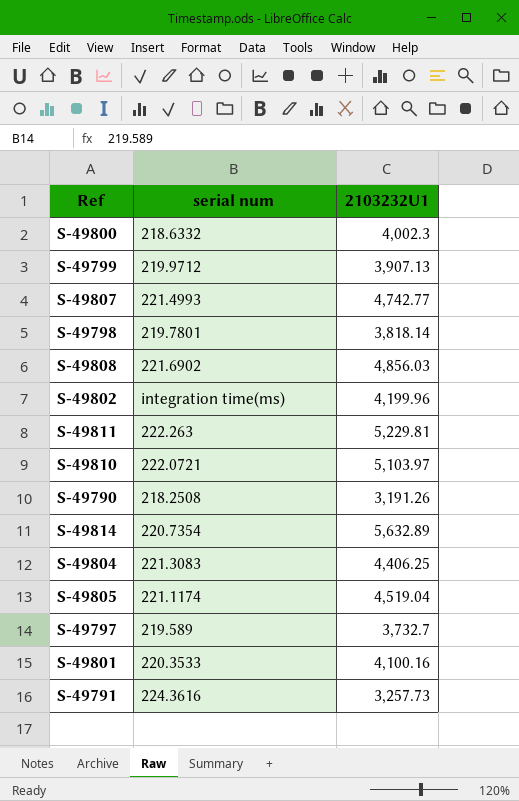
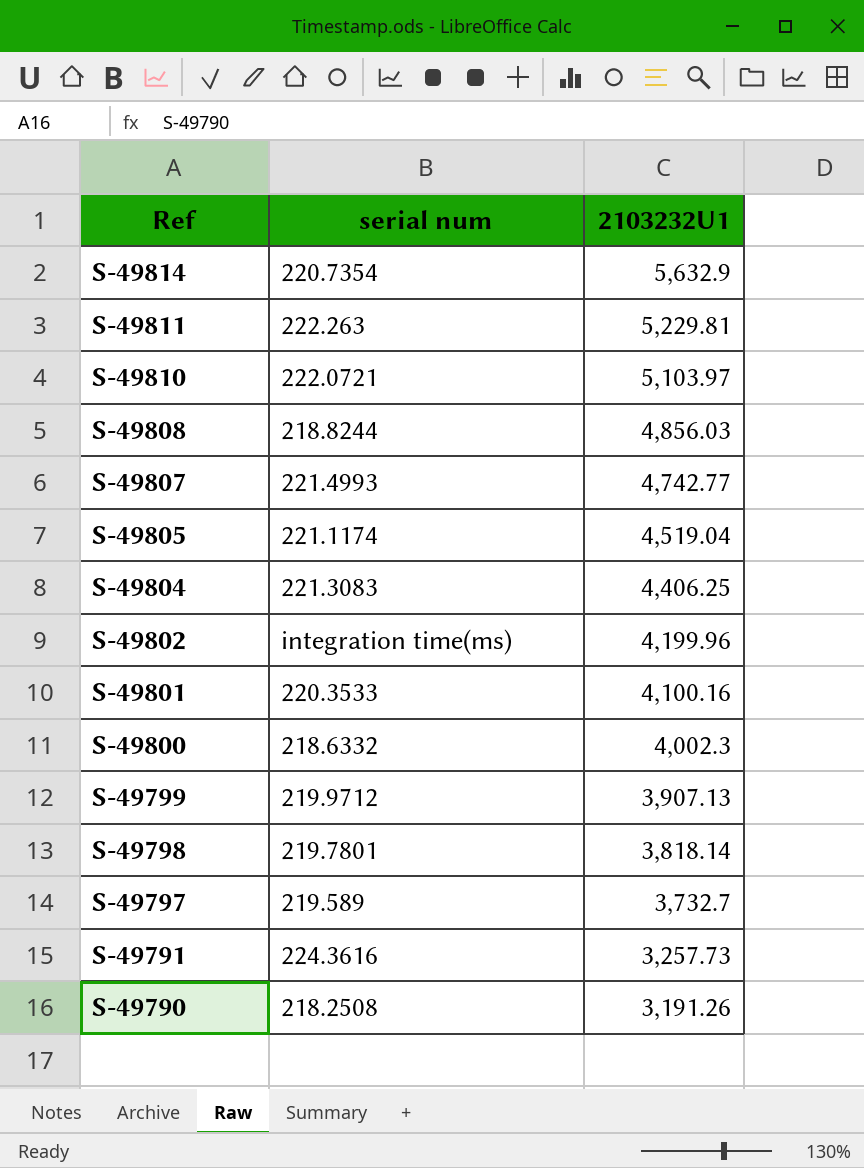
row order: none -> Ref descending
S-49814 | 2103232U1: 5,632.89 -> 5,632.9
S-49808 | serial num: 221.6902 -> 218.8244

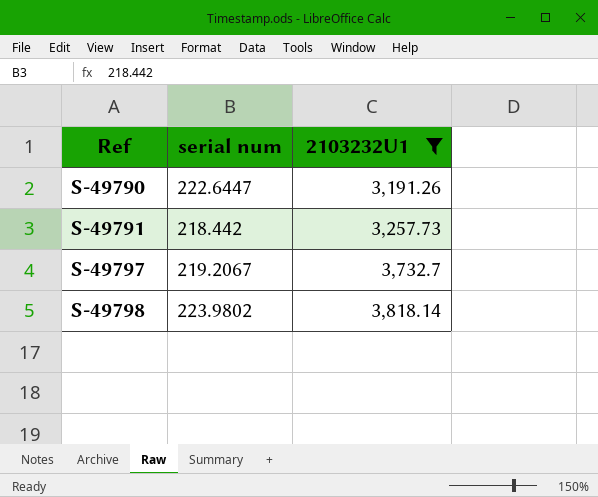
filter: none -> 2103232U1 <= 3,818.14
row order: Ref descending -> Ref ascending
S-49790 | serial num: 218.2508 -> 222.6447
S-49791 | serial num: 224.3616 -> 218.442
S-49797 | serial num: 219.589 -> 219.2067
S-49798 | serial num: 219.7801 -> 223.9802

